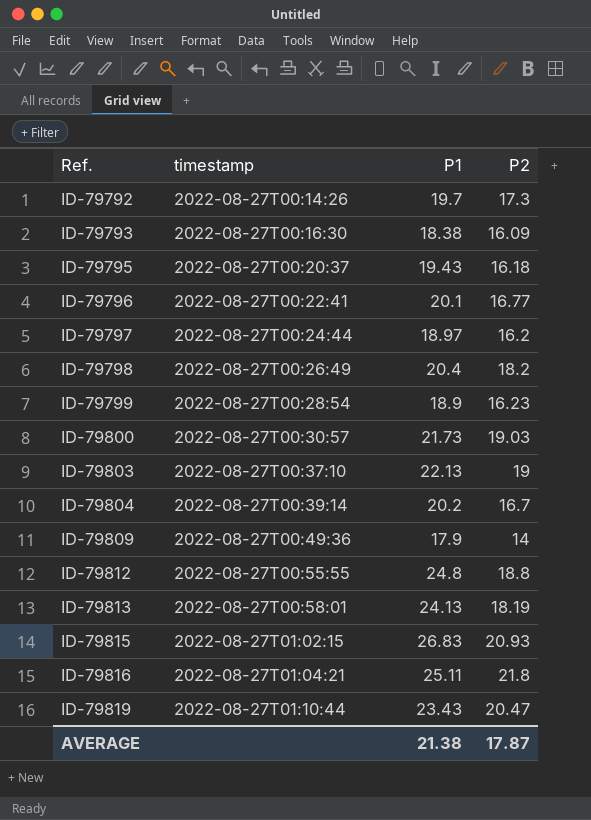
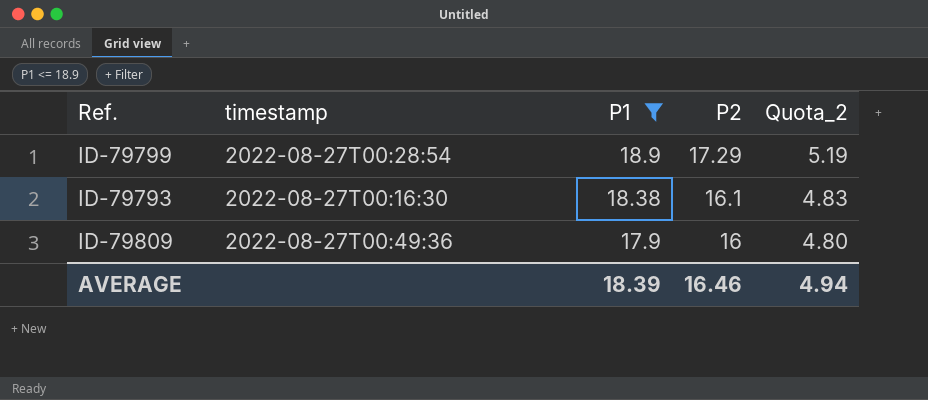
filter: none -> P1 <= 18.9
row order: Ref. ascending -> P1 descending
column Quota_2 | formula: none -> [P2] * 0.3
ID-79799 | P2: 16.23 -> 17.29
ID-79793 | P2: 16.09 -> 16.1
ID-79809 | P2: 14 -> 16
AVERAGE | P1: 21.38 -> 18.39
AVERAGE | P2: 17.87 -> 16.46

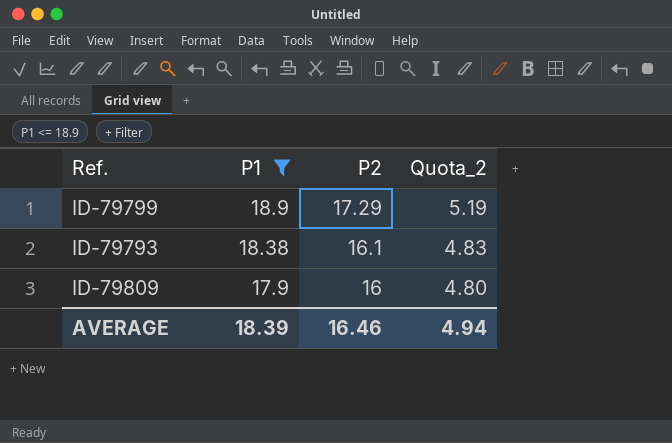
column timestamp | position: 2 -> none

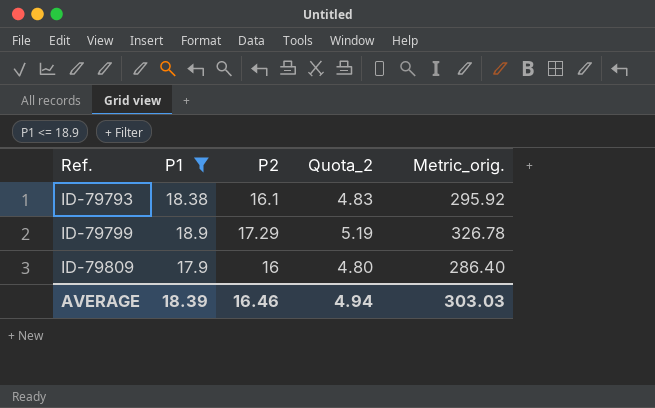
row order: P1 descending -> Ref. ascending
column Metric_orig. | formula: none -> [P1] * [P2]

